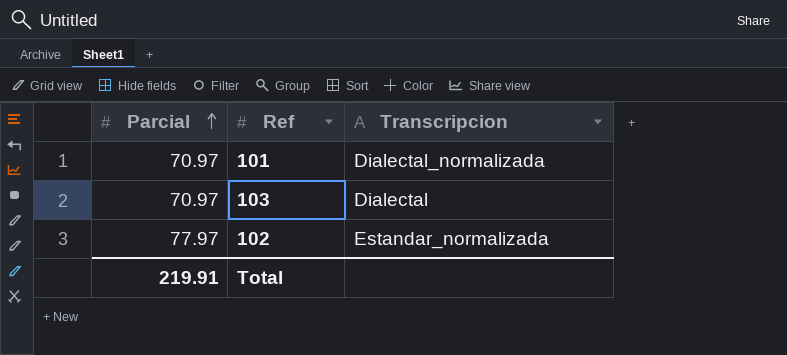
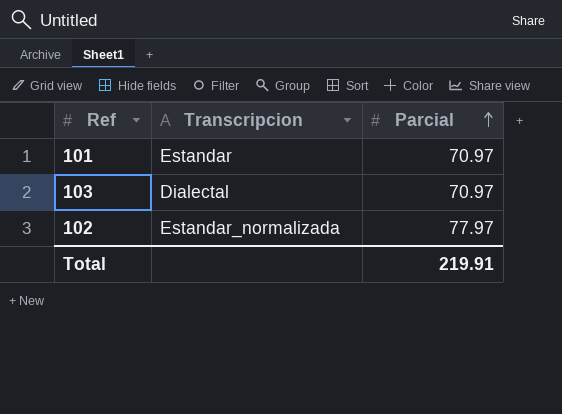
column Parcial | position: 1 -> 3
101 | Transcripcion: Dialectal_normalizada -> Estandar

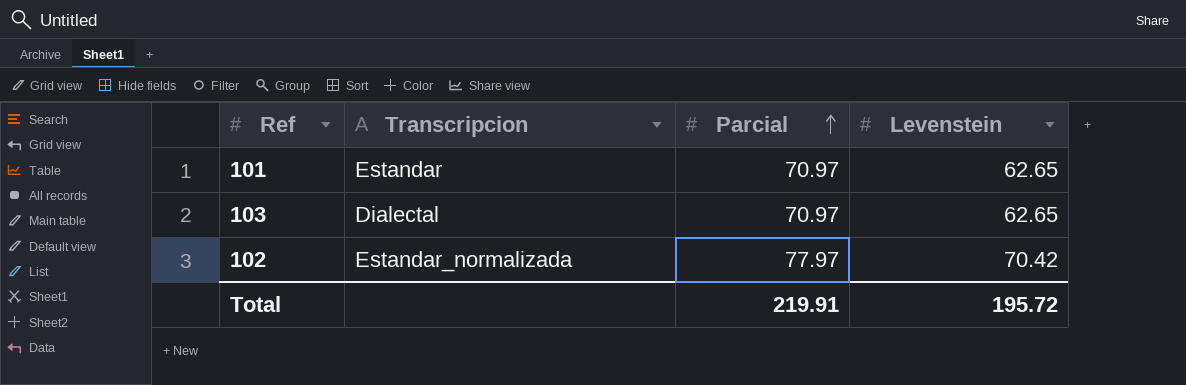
column Levenstein | position: none -> 4

